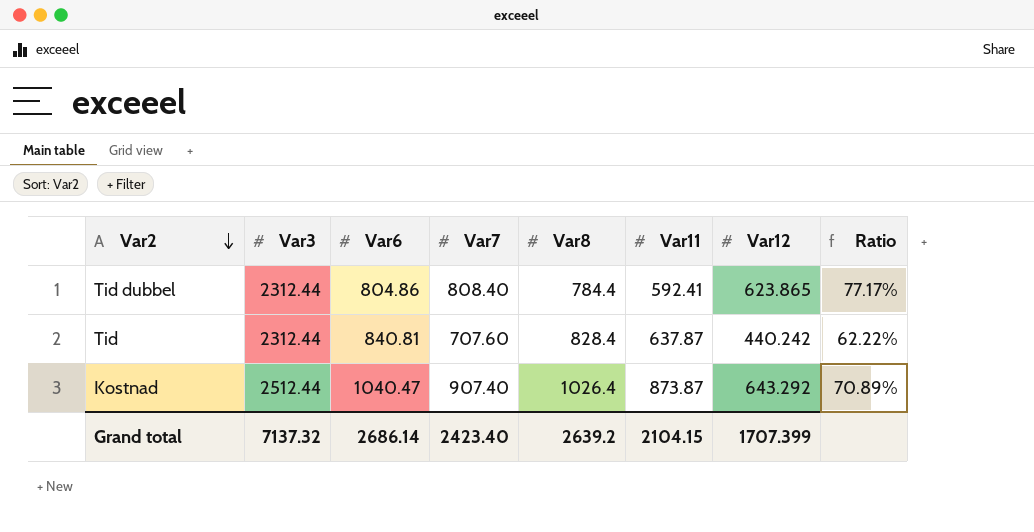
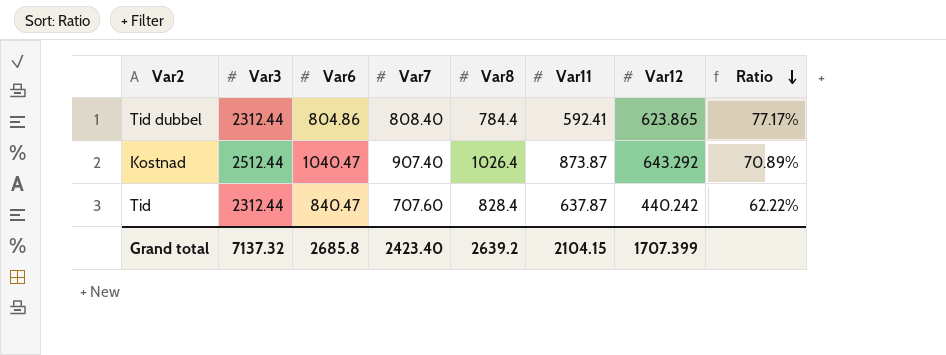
row order: Var2 descending -> Ratio descending
Tid | Var6: 840.81 -> 840.47
Grand total | Var6: 2686.14 -> 2685.8

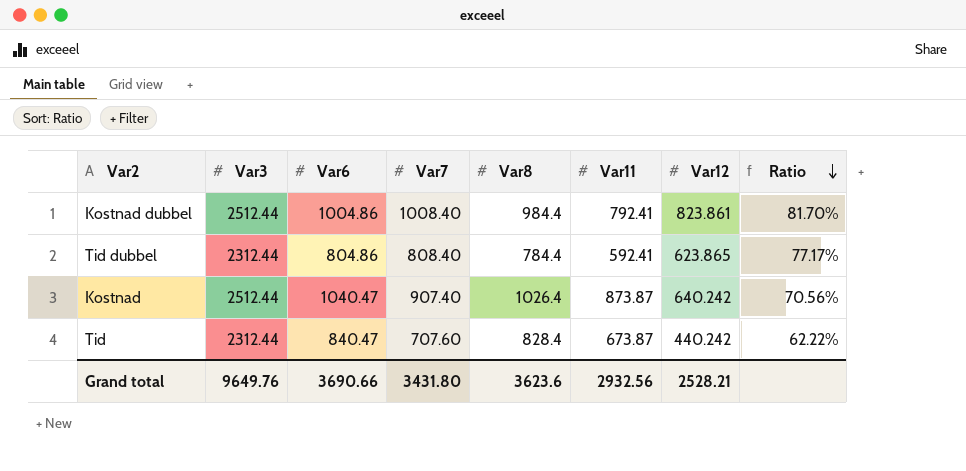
row Kostnad dubbel: none -> 2512.44 | 1004.86 | 1008.40 | 984.4 | 792.41 | 823.861 | 81.70%
Kostnad | Var12: 643.292 -> 640.242
Kostnad | Ratio: 70.89% -> 70.56%
Tid | Var11: 637.87 -> 673.87
Grand total | Var3: 7137.32 -> 9649.76
Grand total | Var6: 2685.8 -> 3690.66
Grand total | Var7: 2423.40 -> 3431.80
Grand total | Var8: 2639.2 -> 3623.6
Grand total | Var11: 2104.15 -> 2932.56
Grand total | Var12: 1707.399 -> 2528.21

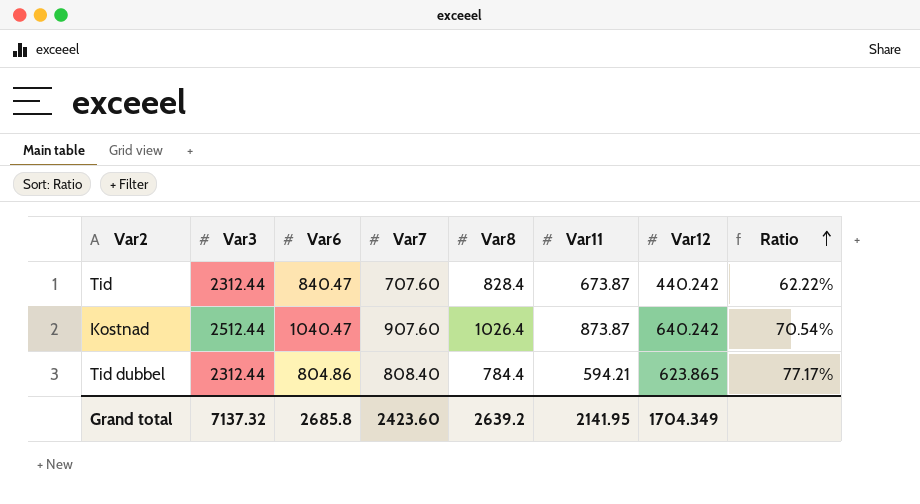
row order: Ratio descending -> Ratio ascending
row Kostnad dubbel: 2512.44 | 1004.86 | 1008.40 | 984.4 | 792.41 | 823.861 | 81.70% -> none
Kostnad | Var7: 907.40 -> 907.60
Kostnad | Ratio: 70.56% -> 70.54%
Tid dubbel | Var11: 592.41 -> 594.21
Grand total | Var3: 9649.76 -> 7137.32
Grand total | Var6: 3690.66 -> 2685.8
Grand total | Var7: 3431.80 -> 2423.60
Grand total | Var8: 3623.6 -> 2639.2
Grand total | Var11: 2932.56 -> 2141.95
Grand total | Var12: 2528.21 -> 1704.349

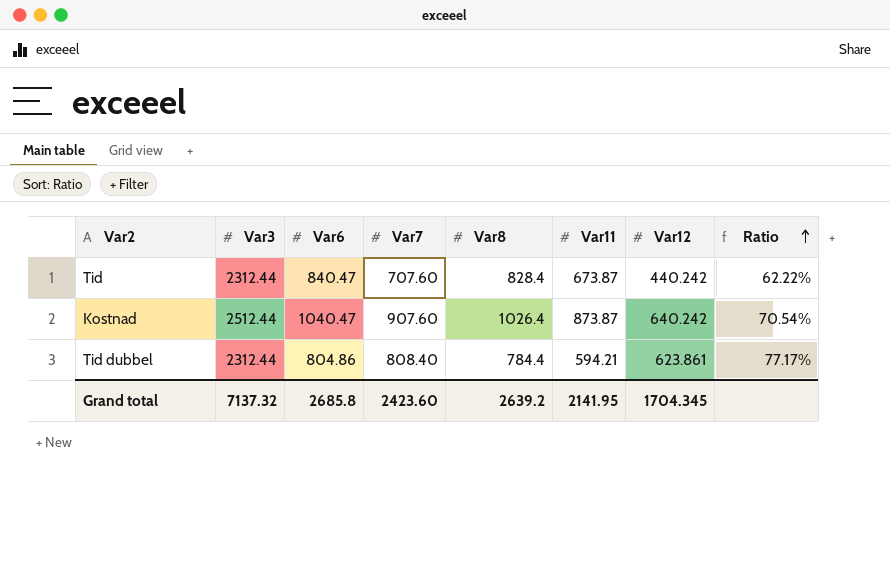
Tid dubbel | Var12: 623.865 -> 623.861
Grand total | Var12: 1704.349 -> 1704.345

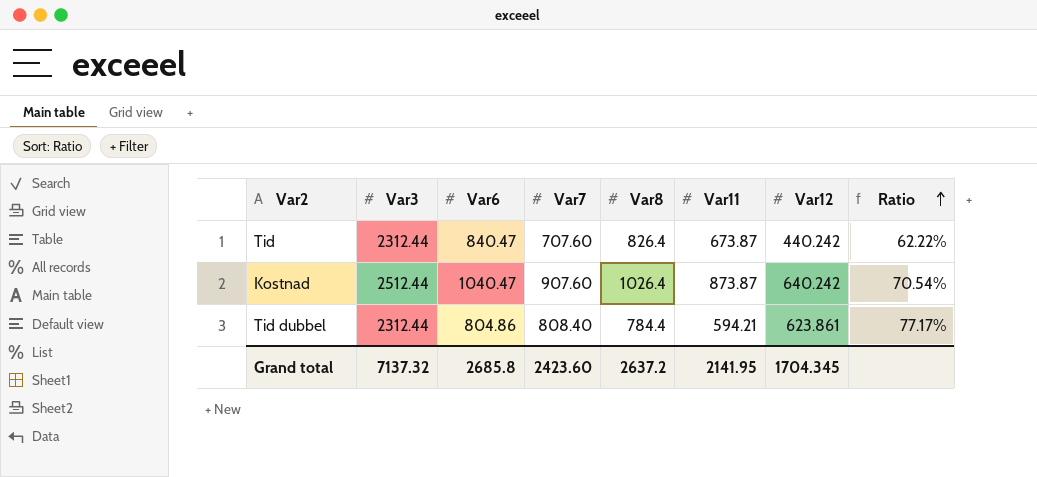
Tid | Var8: 828.4 -> 826.4
Grand total | Var8: 2639.2 -> 2637.2

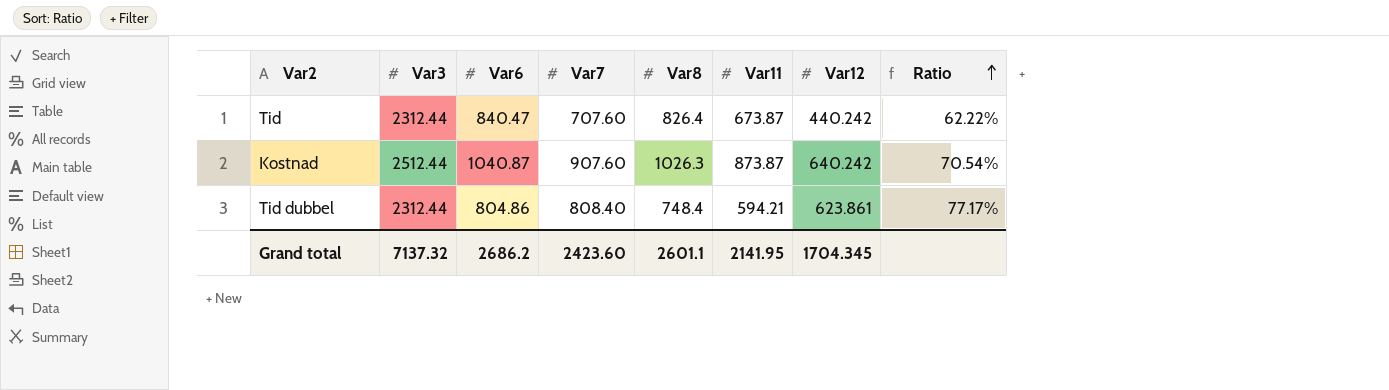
Kostnad | Var6: 1040.47 -> 1040.87
Kostnad | Var8: 1026.4 -> 1026.3
Tid dubbel | Var8: 784.4 -> 748.4
Grand total | Var6: 2685.8 -> 2686.2
Grand total | Var8: 2637.2 -> 2601.1

